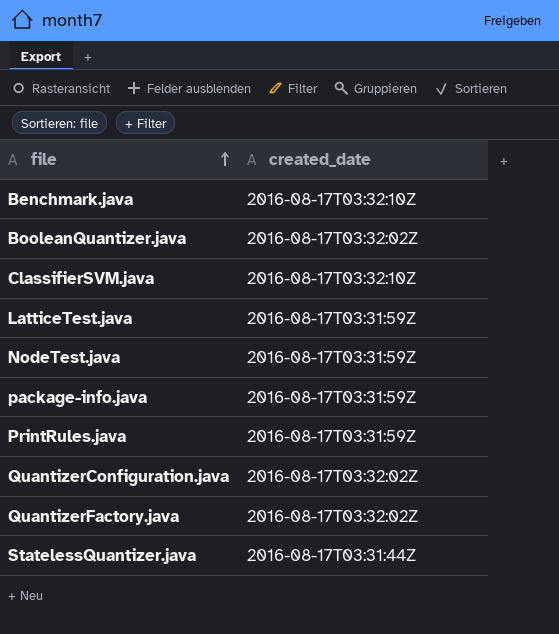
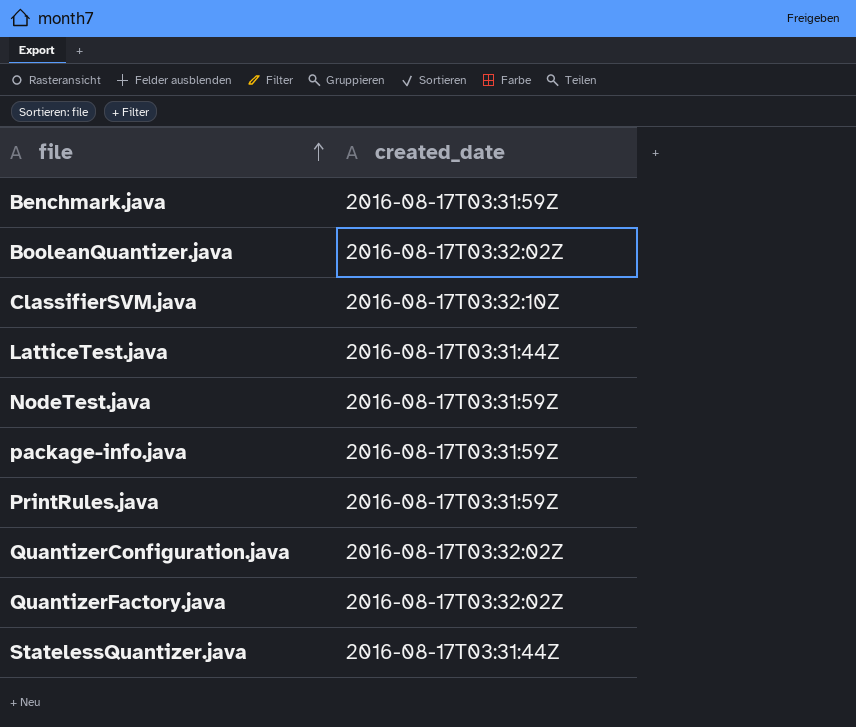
Benchmark.java | created_date: 2016-08-17T03:32:10Z -> 2016-08-17T03:31:59Z
LatticeTest.java | created_date: 2016-08-17T03:31:59Z -> 2016-08-17T03:31:44Z

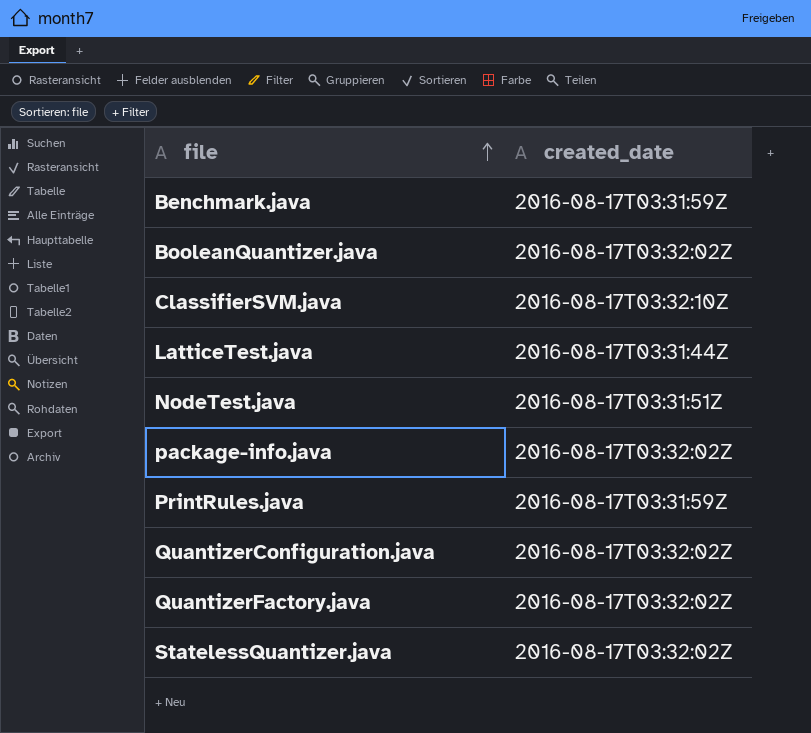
NodeTest.java | created_date: 2016-08-17T03:31:59Z -> 2016-08-17T03:31:51Z
package-info.java | created_date: 2016-08-17T03:31:59Z -> 2016-08-17T03:32:02Z
StatelessQuantizer.java | created_date: 2016-08-17T03:31:44Z -> 2016-08-17T03:32:02Z

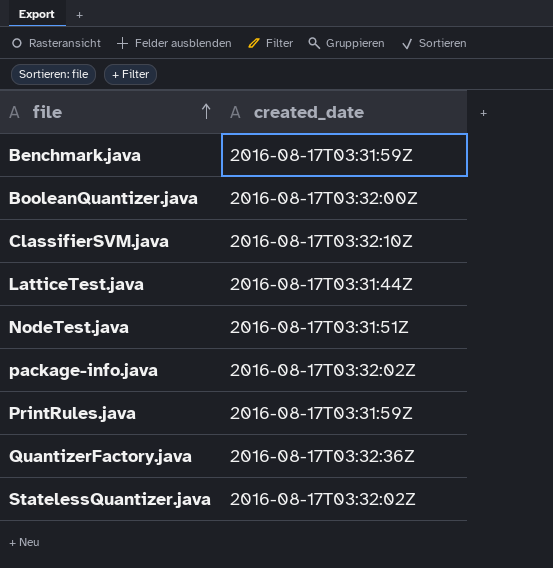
row QuantizerConfiguration.java: 2016-08-17T03:32:02Z -> none
BooleanQuantizer.java | created_date: 2016-08-17T03:32:02Z -> 2016-08-17T03:32:00Z
QuantizerFactory.java | created_date: 2016-08-17T03:32:02Z -> 2016-08-17T03:32:36Z

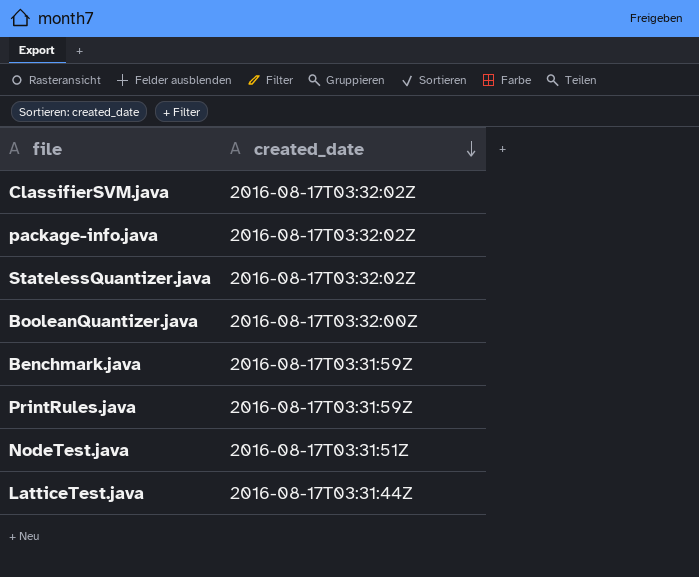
row order: file ascending -> created_date descending
row QuantizerFactory.java: 2016-08-17T03:32:36Z -> none
ClassifierSVM.java | created_date: 2016-08-17T03:32:10Z -> 2016-08-17T03:32:02Z

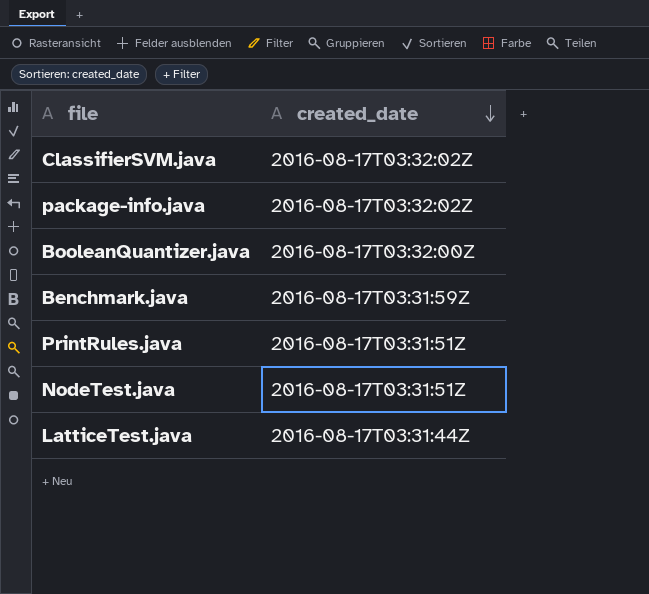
row StatelessQuantizer.java: 2016-08-17T03:32:02Z -> none
PrintRules.java | created_date: 2016-08-17T03:31:59Z -> 2016-08-17T03:31:51Z

